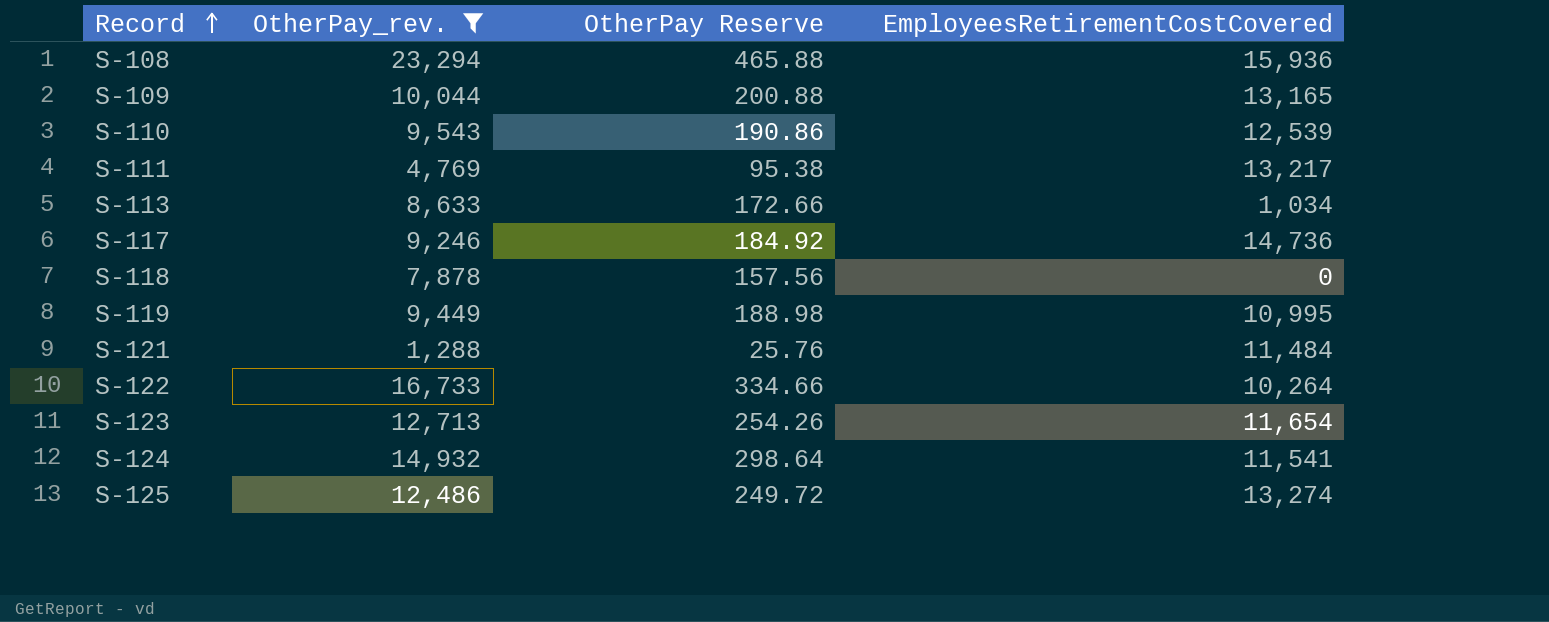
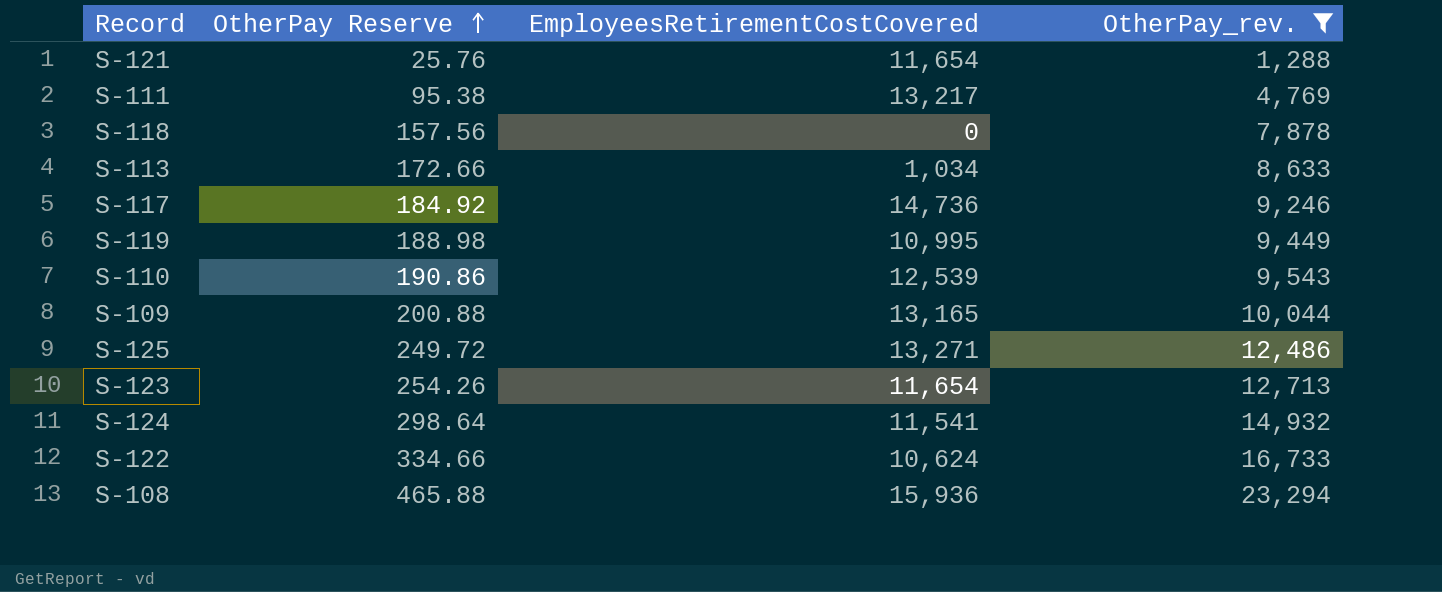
row order: Record ascending -> OtherPay Reserve ascending
column OtherPay_rev. | position: 2 -> 4
S-121 | EmployeesRetirementCostCovered: 11,484 -> 11,654
S-125 | EmployeesRetirementCostCovered: 13,274 -> 13,271
S-122 | EmployeesRetirementCostCovered: 10,264 -> 10,624

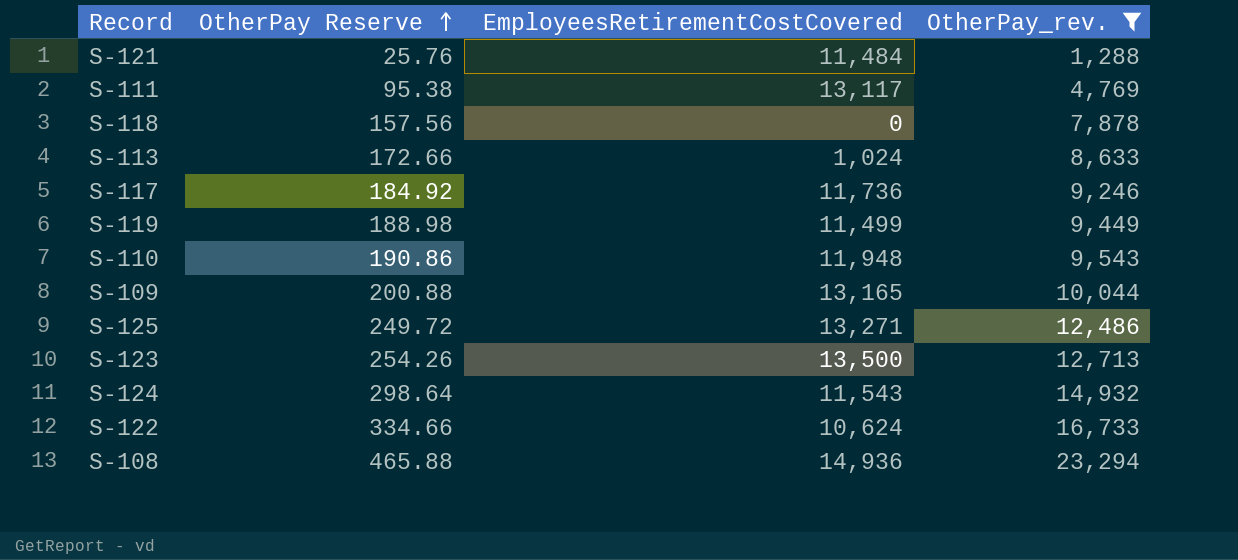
S-121 | EmployeesRetirementCostCovered: 11,654 -> 11,484
S-111 | EmployeesRetirementCostCovered: 13,217 -> 13,117
S-113 | EmployeesRetirementCostCovered: 1,034 -> 1,024
S-117 | EmployeesRetirementCostCovered: 14,736 -> 11,736
S-119 | EmployeesRetirementCostCovered: 10,995 -> 11,499
S-110 | EmployeesRetirementCostCovered: 12,539 -> 11,948
S-123 | EmployeesRetirementCostCovered: 11,654 -> 13,500
S-124 | EmployeesRetirementCostCovered: 11,541 -> 11,543
S-108 | EmployeesRetirementCostCovered: 15,936 -> 14,936

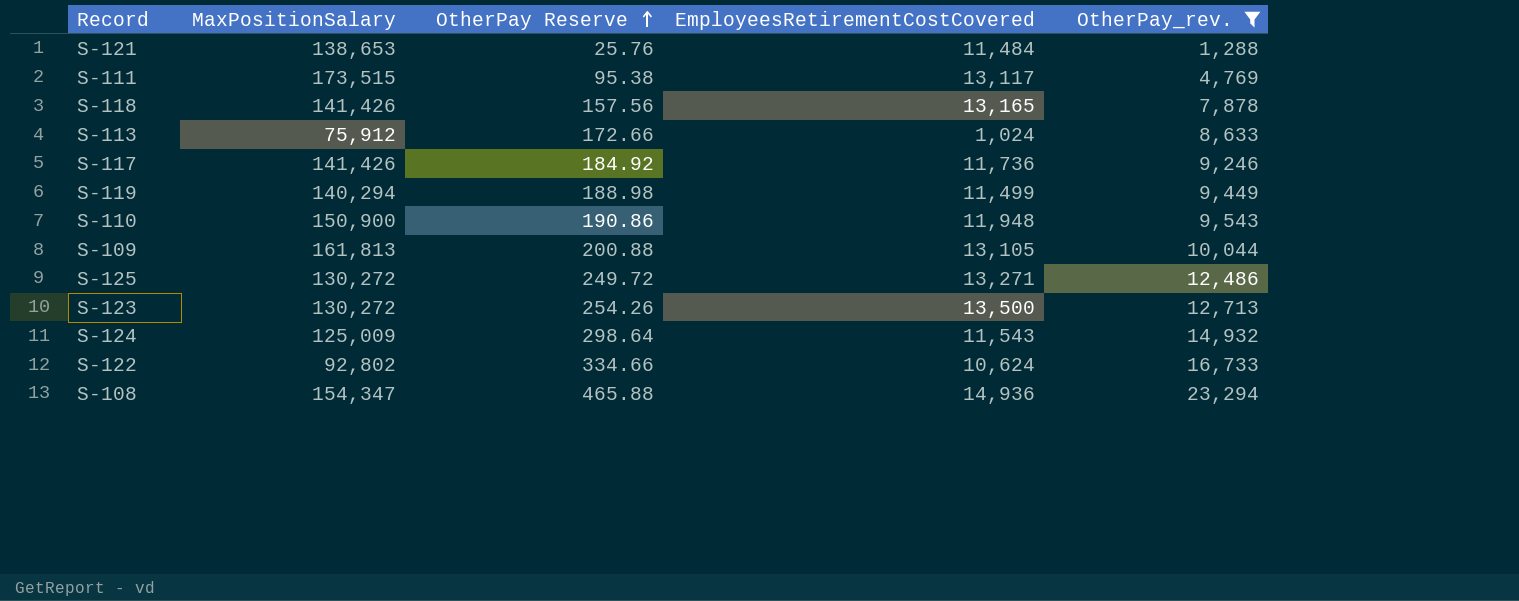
column MaxPositionSalary | position: none -> 2
S-118 | EmployeesRetirementCostCovered: 0 -> 13,165
S-109 | EmployeesRetirementCostCovered: 13,165 -> 13,105

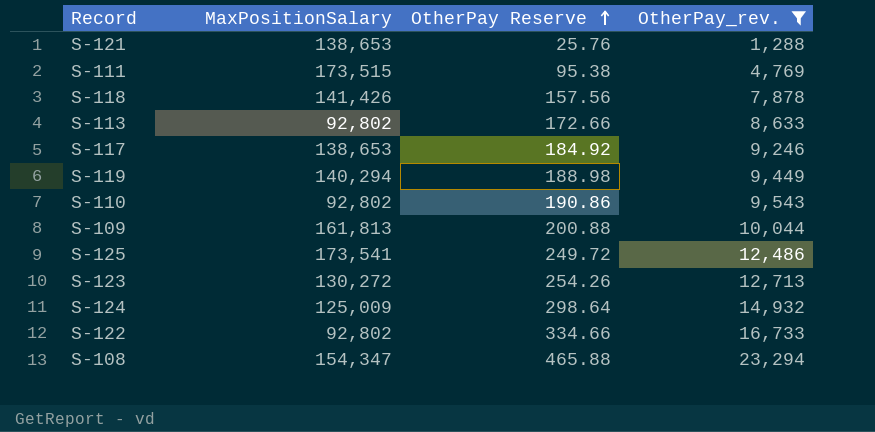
column EmployeesRetirementCostCovered | position: 4 -> none
S-113 | MaxPositionSalary: 75,912 -> 92,802
S-117 | MaxPositionSalary: 141,426 -> 138,653
S-110 | MaxPositionSalary: 150,900 -> 92,802
S-125 | MaxPositionSalary: 130,272 -> 173,541

